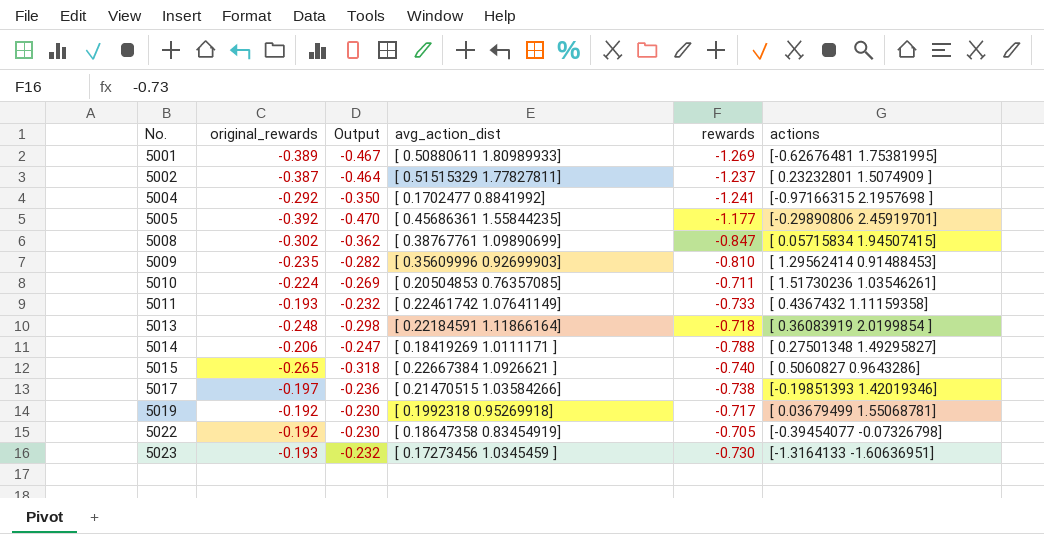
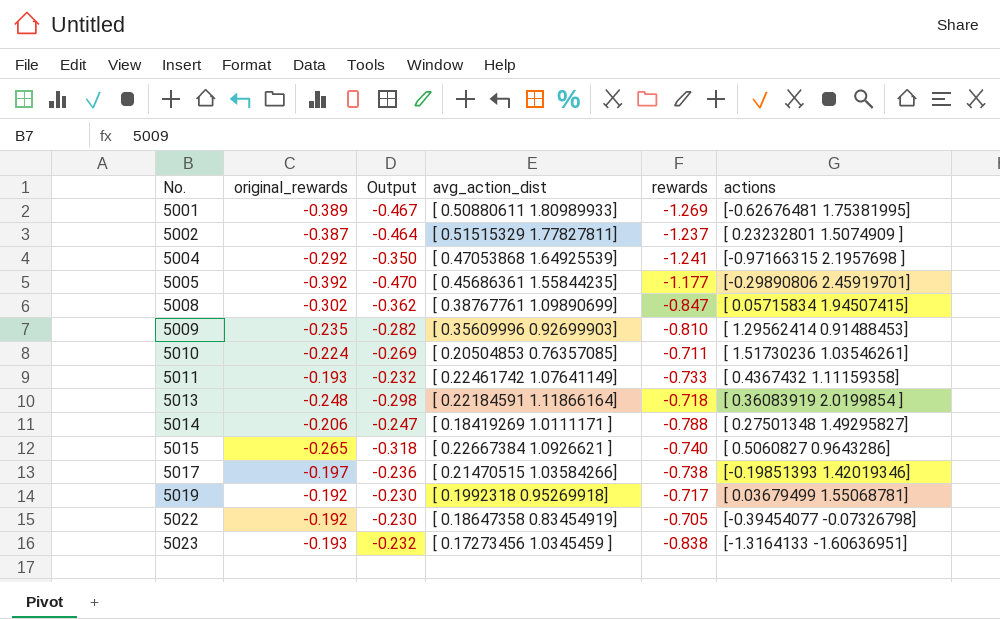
5004 | avg_action_dist: [ 0.1702477 0.8841992] -> [ 0.47053868 1.64925539]
5023 | rewards: -0.730 -> -0.838

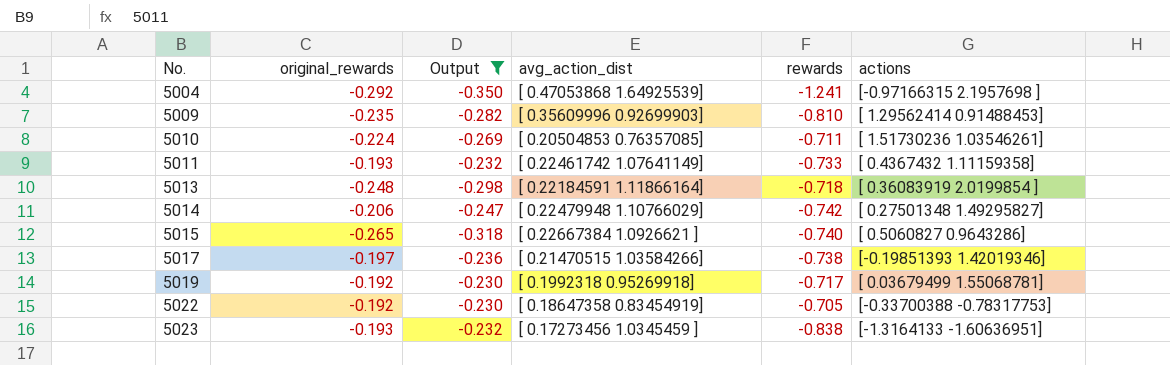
filter: none -> Output >= -0.350
5014 | avg_action_dist: [ 0.18419269 1.0111171 ] -> [ 0.22479948 1.10766029]
5014 | rewards: -0.788 -> -0.742
5022 | actions: [-0.39454077 -0.07326798] -> [-0.33700388 -0.78317753]

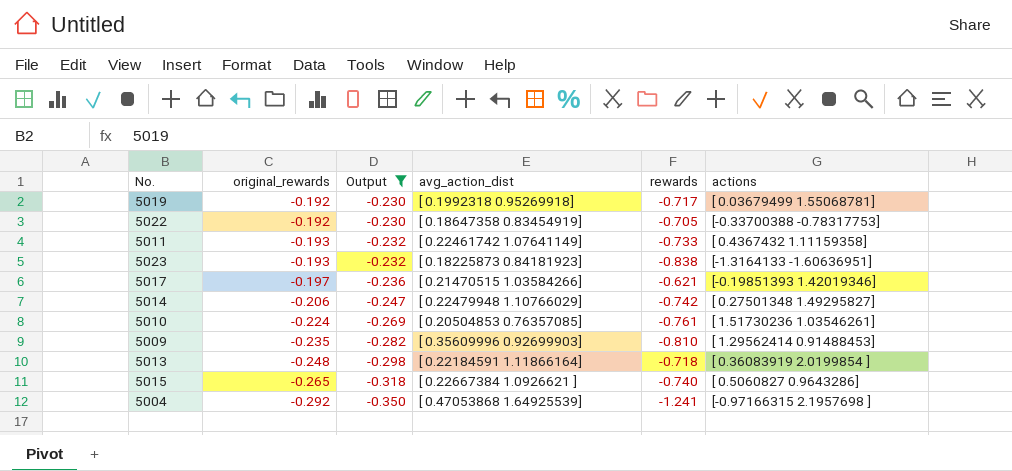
row order: No. ascending -> original_rewards descending
5023 | avg_action_dist: [ 0.17273456 1.0345459 ] -> [ 0.18225873 0.84181923]
5017 | rewards: -0.738 -> -0.621
5010 | rewards: -0.711 -> -0.761

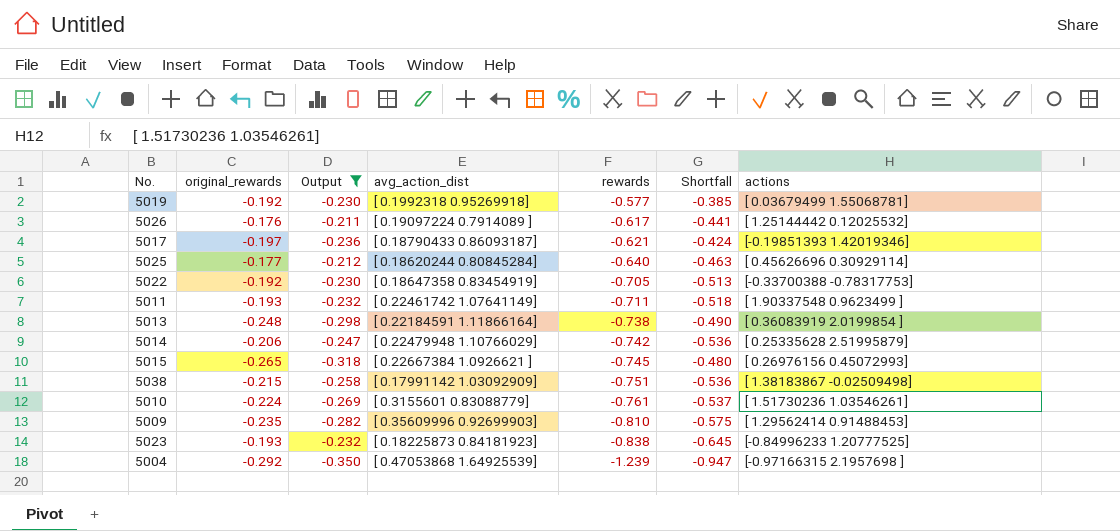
row order: original_rewards descending -> rewards descending
column Shortfall | formula: none -> [rewards] - [original_rewards]
5019 | rewards: -0.717 -> -0.577
row 5026: none -> -0.176 | -0.211 | [ 0.19097224 0.7914089 ] | -0.617 | -0.441 | [ 1.25144442 0.12025532]
5017 | avg_action_dist: [ 0.21470515 1.03584266] -> [ 0.18790433 0.86093187]
row 5025: none -> -0.177 | -0.212 | [ 0.18620244 0.80845284] | -0.640 | -0.463 | [ 0.45626696 0.30929114]
5011 | rewards: -0.733 -> -0.711
5011 | actions: [ 0.4367432 1.11159358] -> [ 1.90337548 0.9623499 ]
5013 | rewards: -0.718 -> -0.738
5014 | actions: [ 0.27501348 1.49295827] -> [ 0.25335628 2.51995879]
5015 | rewards: -0.740 -> -0.745
5015 | actions: [ 0.5060827 0.9643286] -> [ 0.26976156 0.45072993]
row 5038: none -> -0.215 | -0.258 | [ 0.17991142 1.03092909] | -0.751 | -0.536 | [ 1.38183867 -0.02509498]
5010 | avg_action_dist: [ 0.20504853 0.76357085] -> [ 0.3155601 0.83088779]
5023 | actions: [-1.3164133 -1.60636951] -> [-0.84996233 1.20777525]
5004 | rewards: -1.241 -> -1.239

